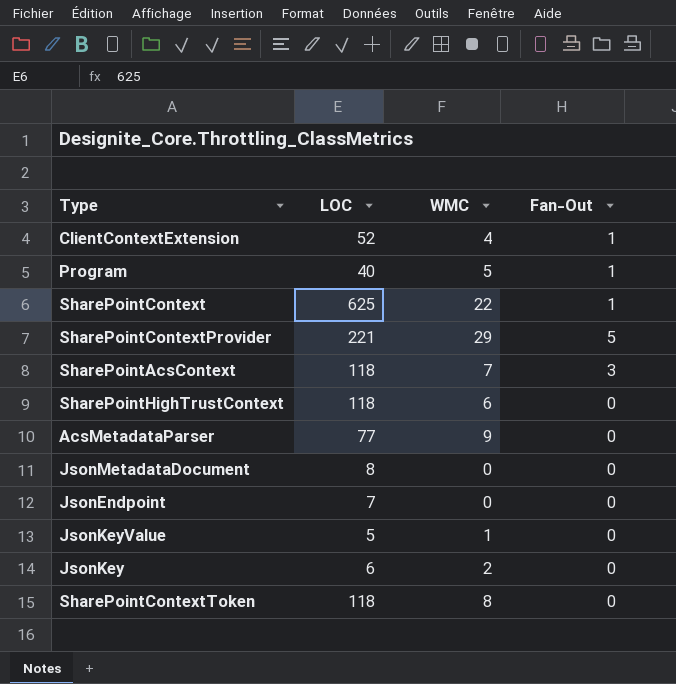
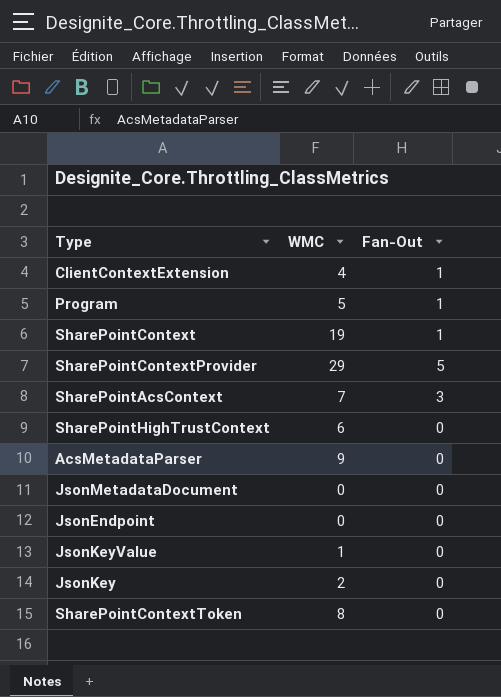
column LOC | position: 2 -> none
SharePointContext | WMC: 22 -> 19

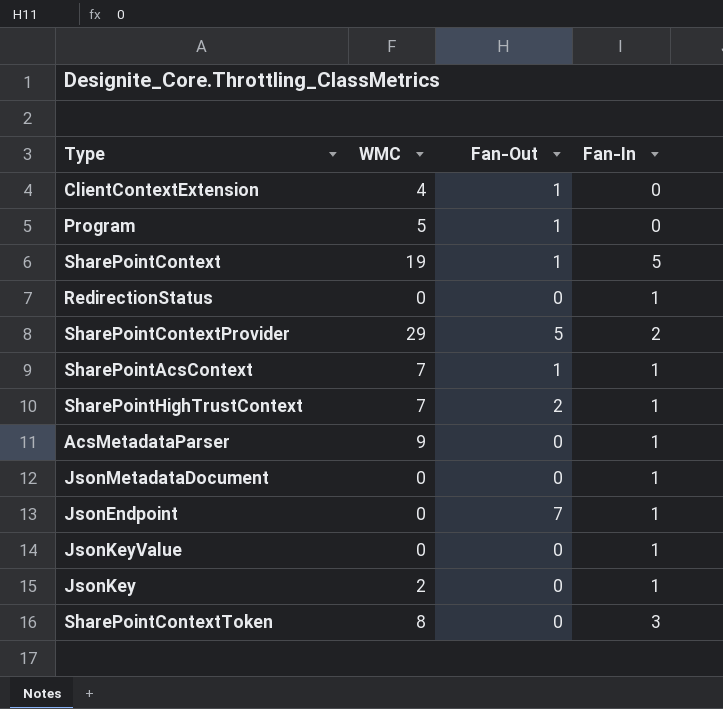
column Fan-In | position: none -> 4
row RedirectionStatus: none -> 0 | 0 | 1
SharePointAcsContext | Fan-Out: 3 -> 1
SharePointHighTrustContext | WMC: 6 -> 7
SharePointHighTrustContext | Fan-Out: 0 -> 2
JsonEndpoint | Fan-Out: 0 -> 7
JsonKeyValue | WMC: 1 -> 0

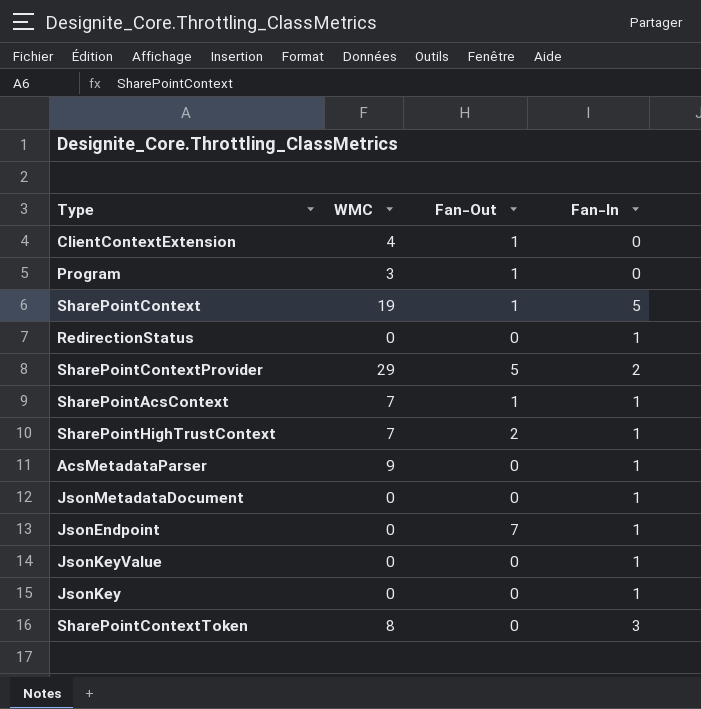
Program | WMC: 5 -> 3
JsonKey | WMC: 2 -> 0

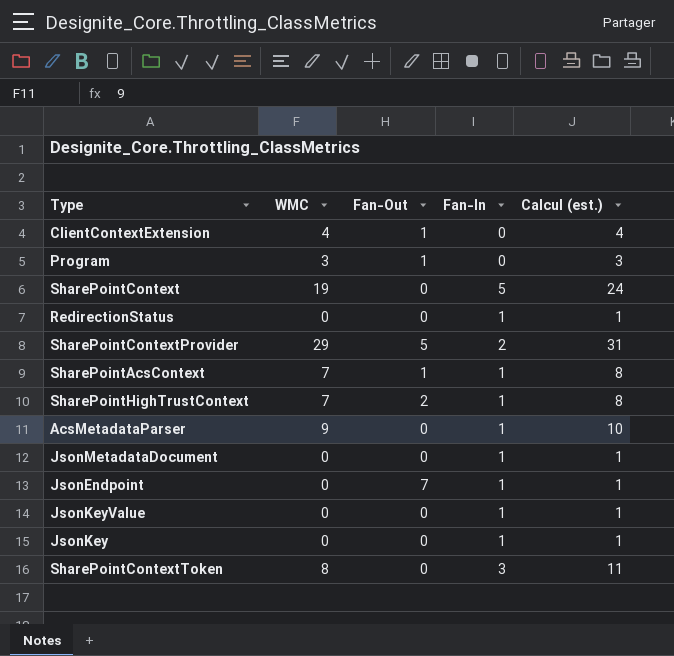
column Calcul (est.) | formula: none -> [WMC] + [Fan-In]
SharePointContext | Fan-Out: 1 -> 0

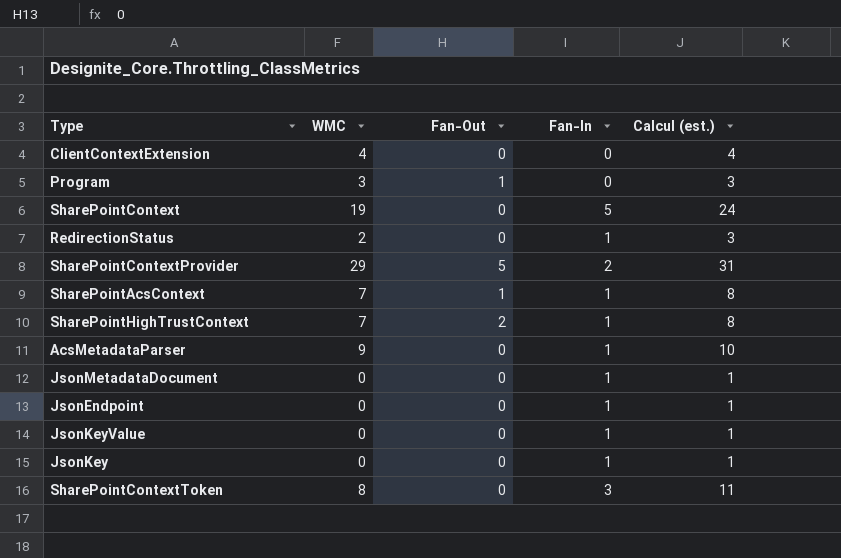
ClientContextExtension | Fan-Out: 1 -> 0
RedirectionStatus | WMC: 0 -> 2
RedirectionStatus | Calcul (est.): 1 -> 3
JsonEndpoint | Fan-Out: 7 -> 0

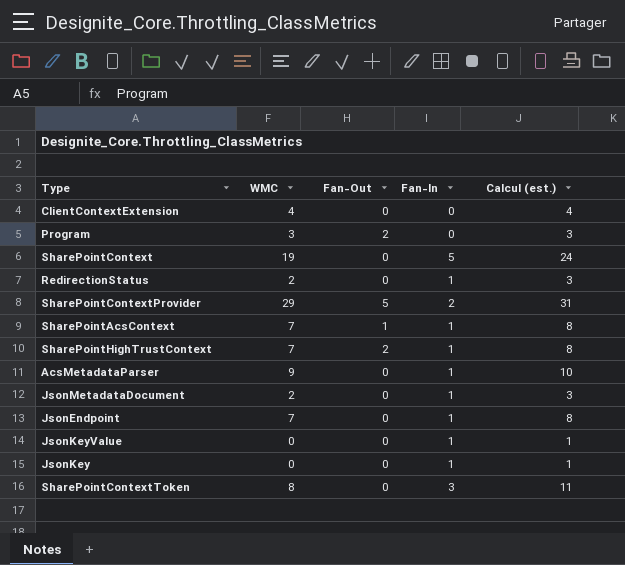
Program | Fan-Out: 1 -> 2
JsonMetadataDocument | WMC: 0 -> 2
JsonMetadataDocument | Calcul (est.): 1 -> 3
JsonEndpoint | WMC: 0 -> 7
JsonEndpoint | Calcul (est.): 1 -> 8

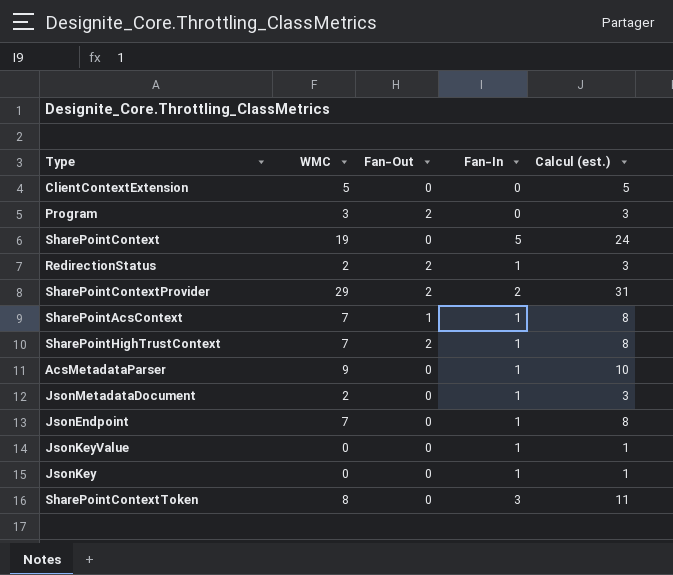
ClientContextExtension | WMC: 4 -> 5
ClientContextExtension | Calcul (est.): 4 -> 5
RedirectionStatus | Fan-Out: 0 -> 2
SharePointContextProvider | Fan-Out: 5 -> 2

